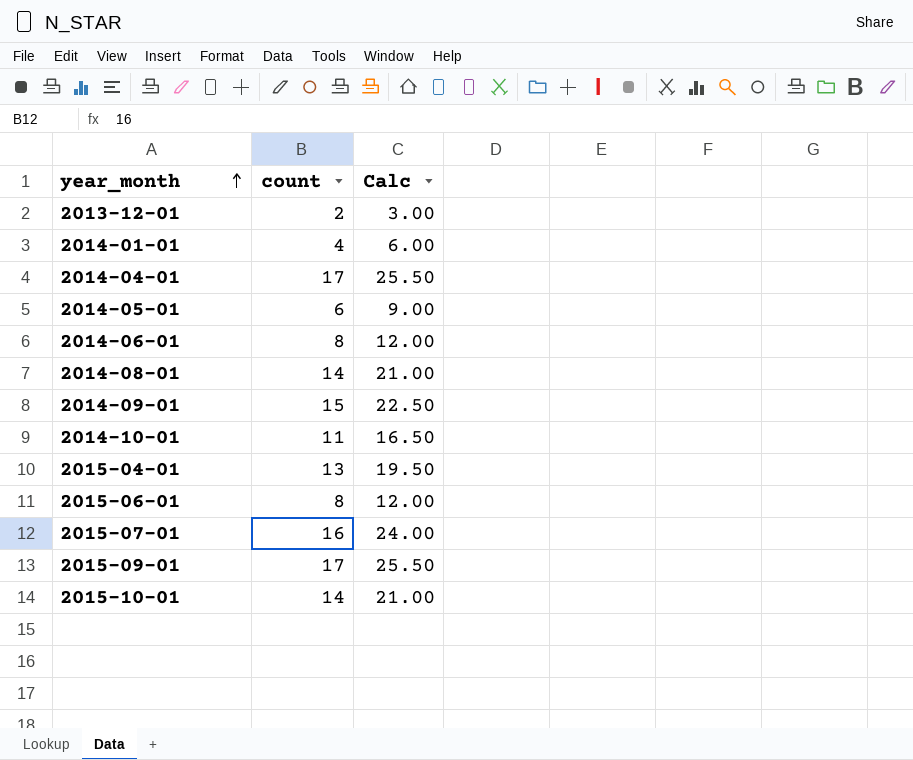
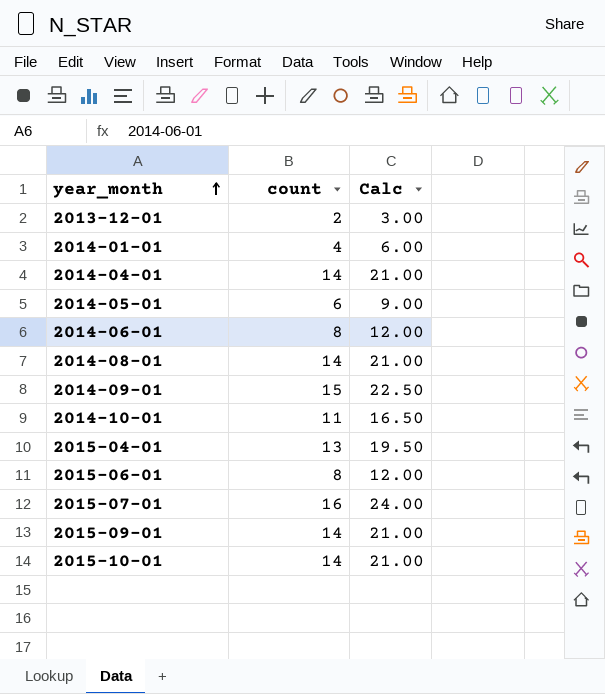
2014-04-01 | count: 17 -> 14
2014-04-01 | Calc: 25.50 -> 21.00
2015-09-01 | count: 17 -> 14
2015-09-01 | Calc: 25.50 -> 21.00

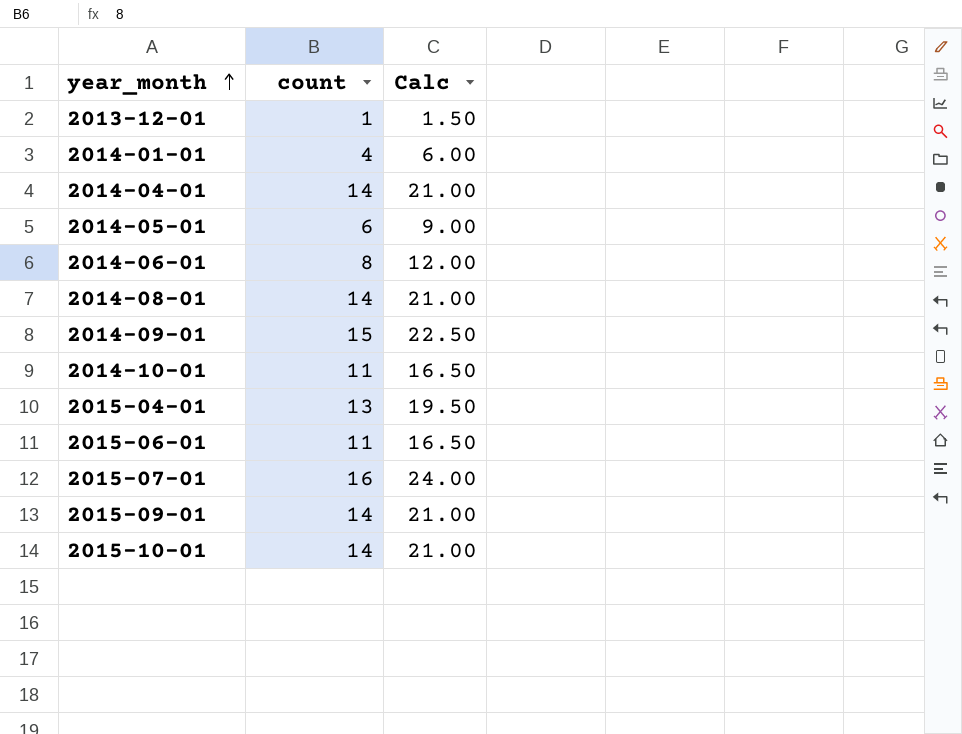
2013-12-01 | count: 2 -> 1
2013-12-01 | Calc: 3.00 -> 1.50
2015-06-01 | count: 8 -> 11
2015-06-01 | Calc: 12.00 -> 16.50

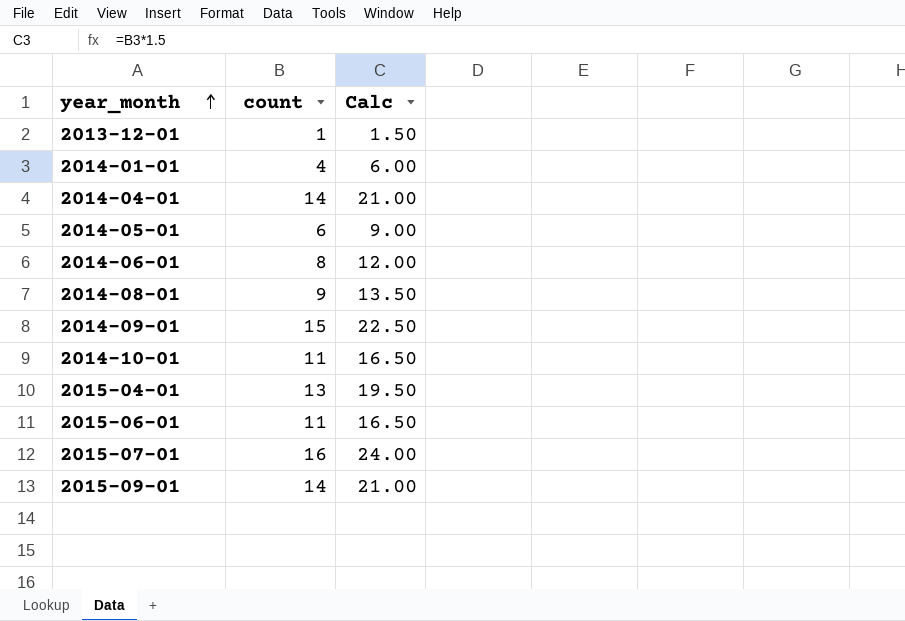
row 2015-10-01: 14 | 21.00 -> none
2014-08-01 | count: 14 -> 9
2014-08-01 | Calc: 21.00 -> 13.50

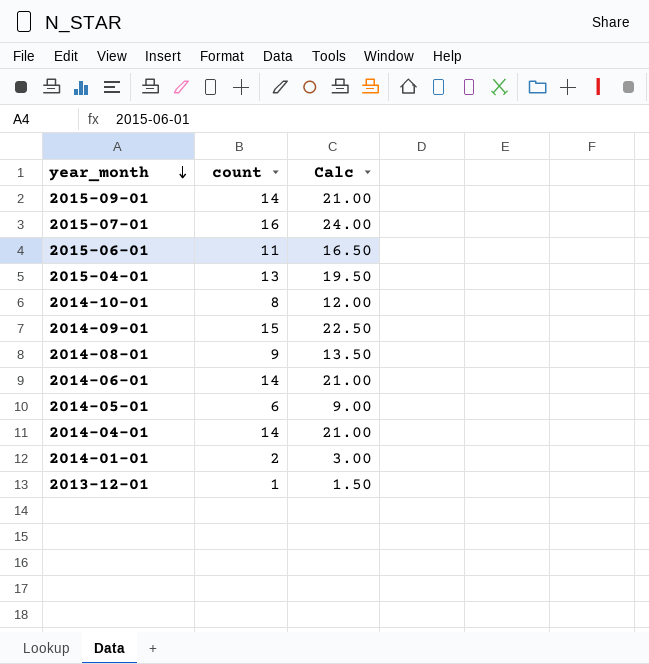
row order: year_month ascending -> year_month descending
2014-10-01 | count: 11 -> 8
2014-10-01 | Calc: 16.50 -> 12.00
2014-06-01 | count: 8 -> 14
2014-06-01 | Calc: 12.00 -> 21.00
2014-01-01 | count: 4 -> 2
2014-01-01 | Calc: 6.00 -> 3.00

